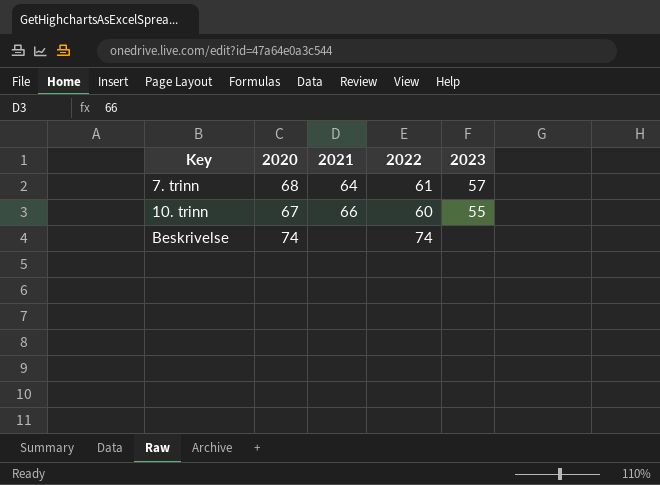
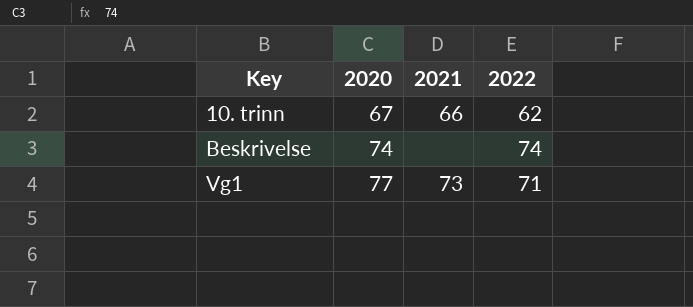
column 2023 | position: 5 -> none
row 7. trinn: 68 | 64 | 61 | 57 -> none
10. trinn | 2022: 60 -> 62
row Vg1: none -> 77 | 73 | 71

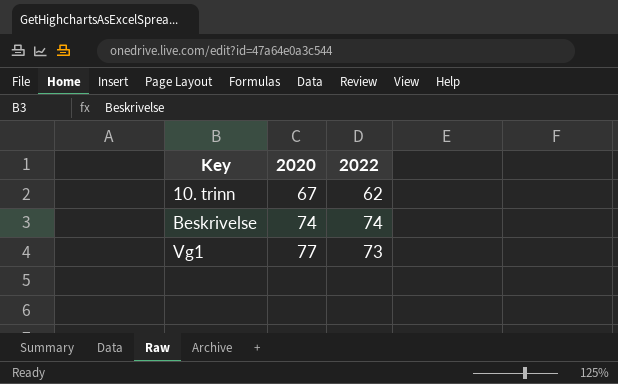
column 2021 | position: 3 -> none
Vg1 | 2022: 71 -> 73

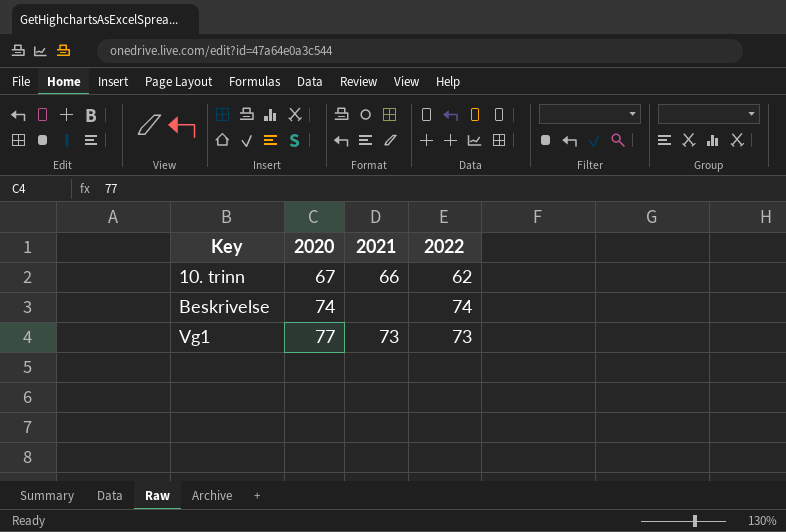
column 2021 | position: none -> 3

